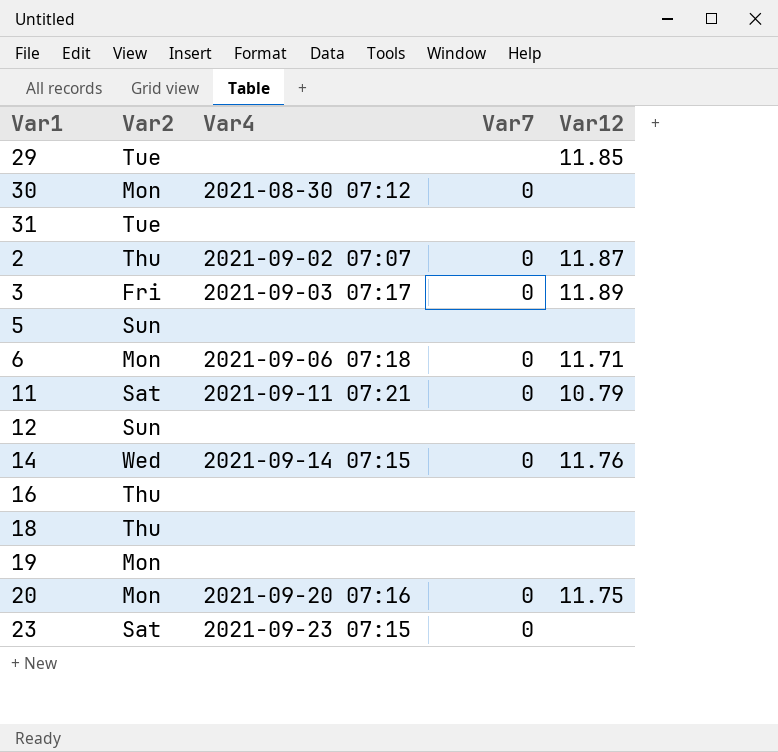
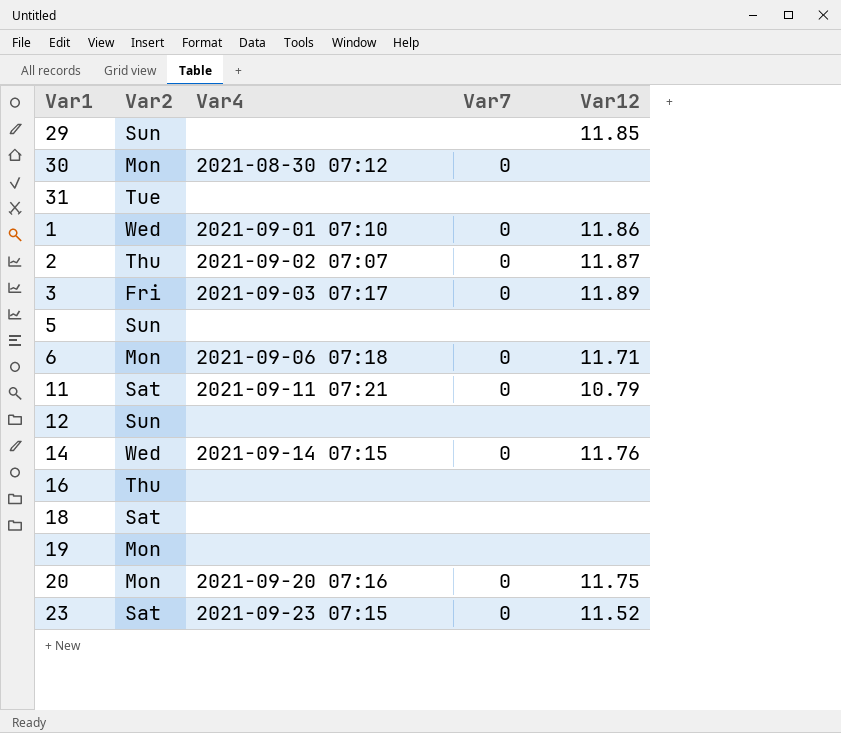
29 | Var2: Tue -> Sun
row 1: none -> Wed | 2021-09-01 07:10 | 0 | 11.86
18 | Var2: Thu -> Sat
23 | Var12: none -> 11.52

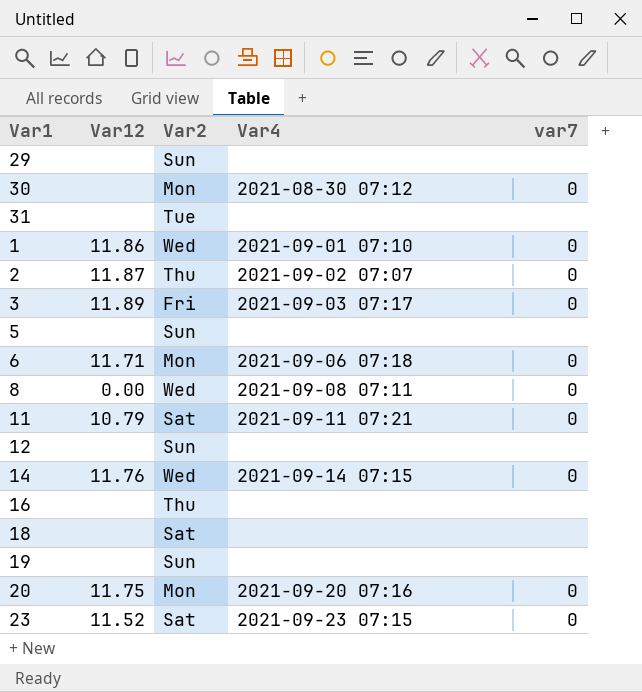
column Var12 | position: 5 -> 2
column name: Var7 -> var7
29 | Var12: 11.85 -> none
row 8: none -> 0.00 | Wed | 2021-09-08 07:11 | 0
19 | Var2: Mon -> Sun

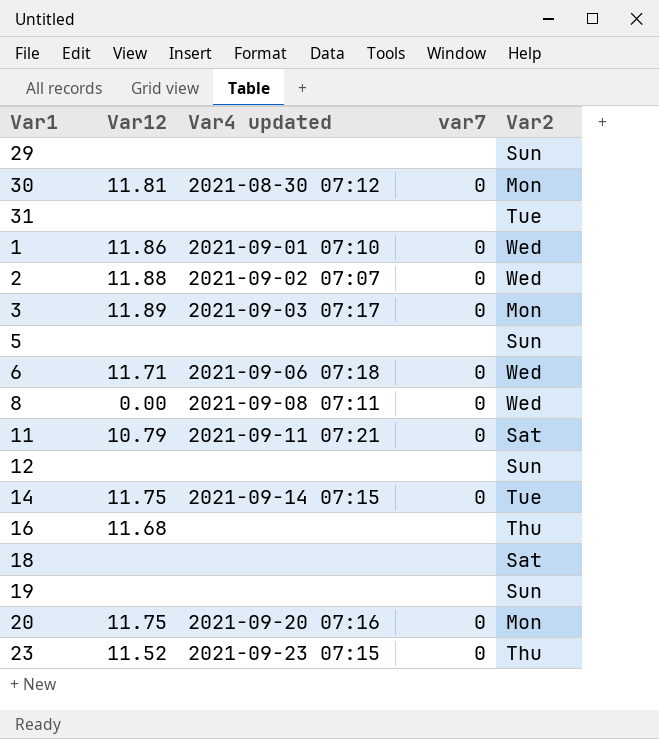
column name: Var4 -> Var4 updated
column Var2 | position: 3 -> 5
30 | Var12: none -> 11.81
2 | Var12: 11.87 -> 11.88
2 | Var2: Thu -> Wed
3 | Var2: Fri -> Mon
6 | Var2: Mon -> Wed
14 | Var12: 11.76 -> 11.75
14 | Var2: Wed -> Tue
16 | Var12: none -> 11.68
23 | Var2: Sat -> Thu

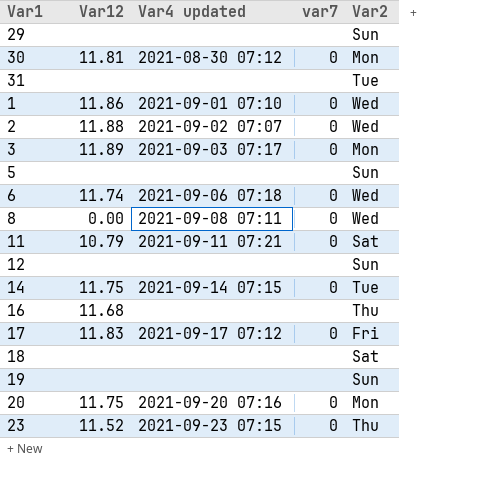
6 | Var12: 11.71 -> 11.74
row 17: none -> 11.83 | 2021-09-17 07:12 | 0 | Fri

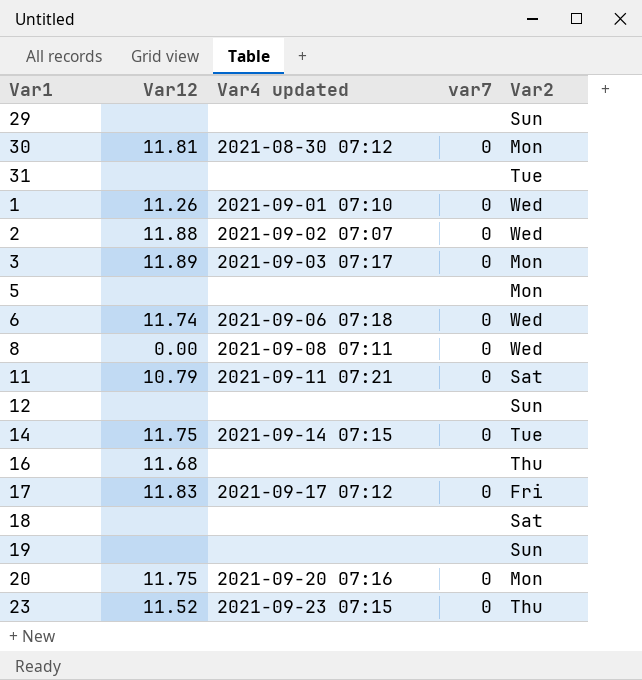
1 | Var12: 11.86 -> 11.26
5 | Var2: Sun -> Mon

